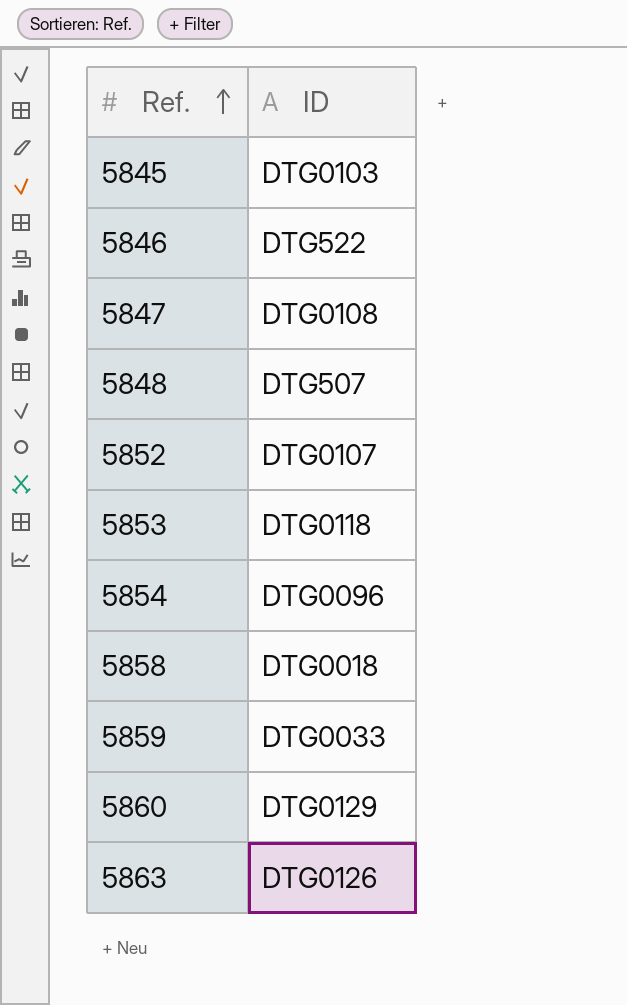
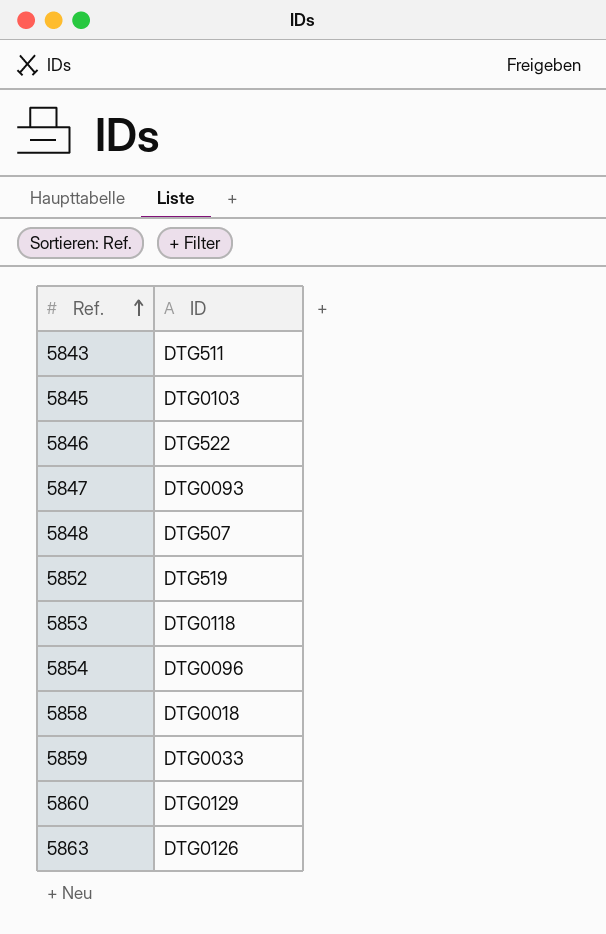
row 5843: none -> DTG511
5847 | ID: DTG0108 -> DTG0093
5852 | ID: DTG0107 -> DTG519

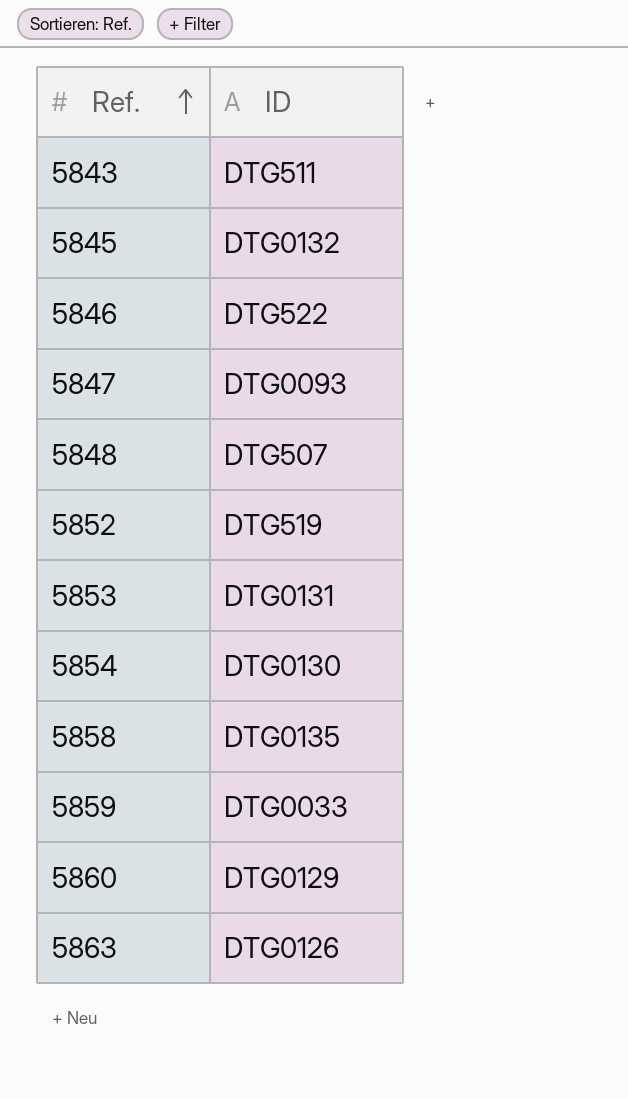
5845 | ID: DTG0103 -> DTG0132
5853 | ID: DTG0118 -> DTG0131
5854 | ID: DTG0096 -> DTG0130
5858 | ID: DTG0018 -> DTG0135

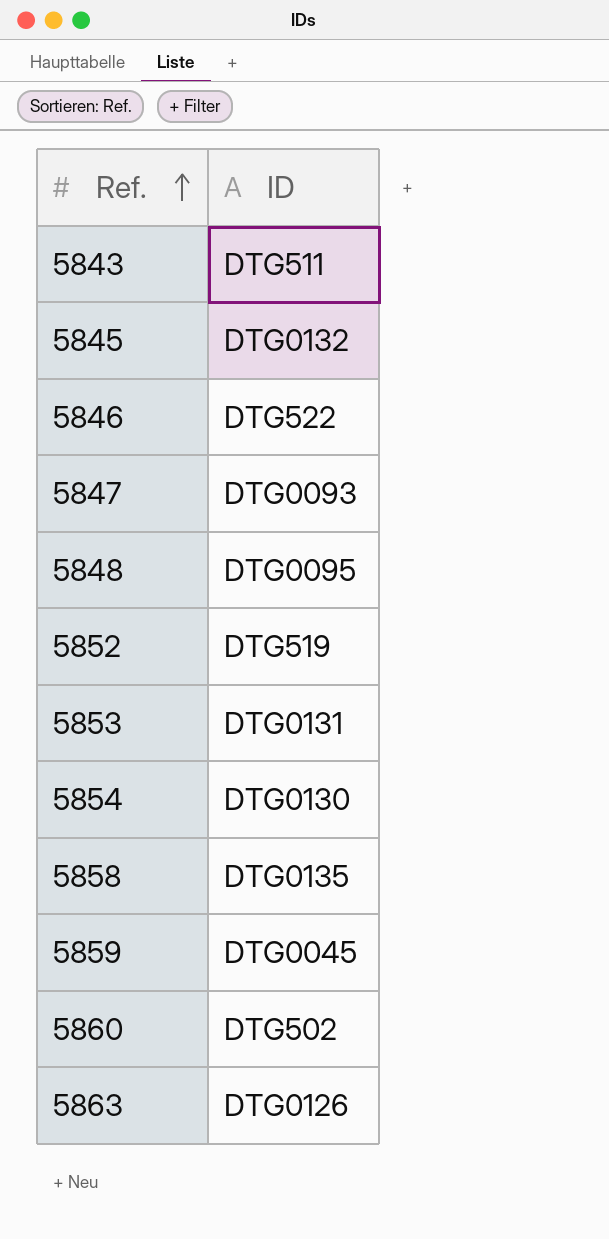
5848 | ID: DTG507 -> DTG0095
5859 | ID: DTG0033 -> DTG0045
5860 | ID: DTG0129 -> DTG502

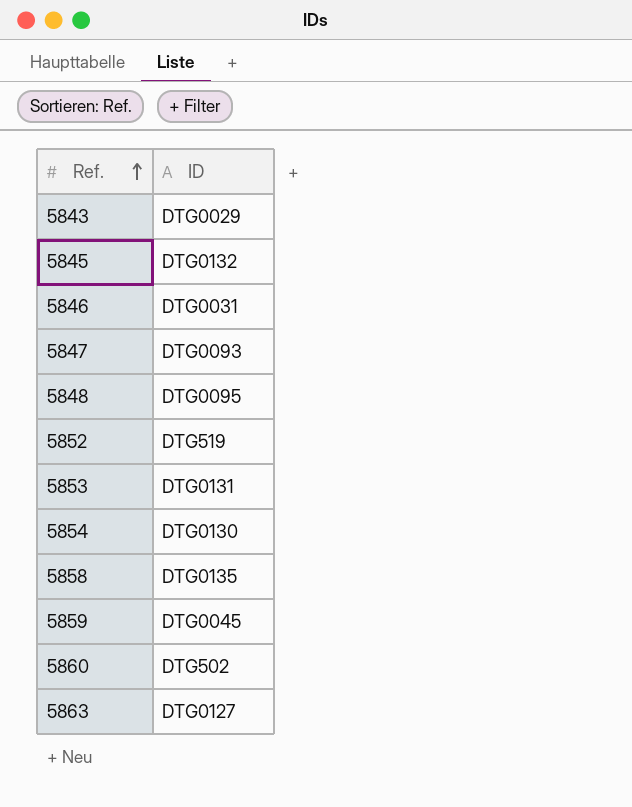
5843 | ID: DTG511 -> DTG0029
5846 | ID: DTG522 -> DTG0031
5863 | ID: DTG0126 -> DTG0127

